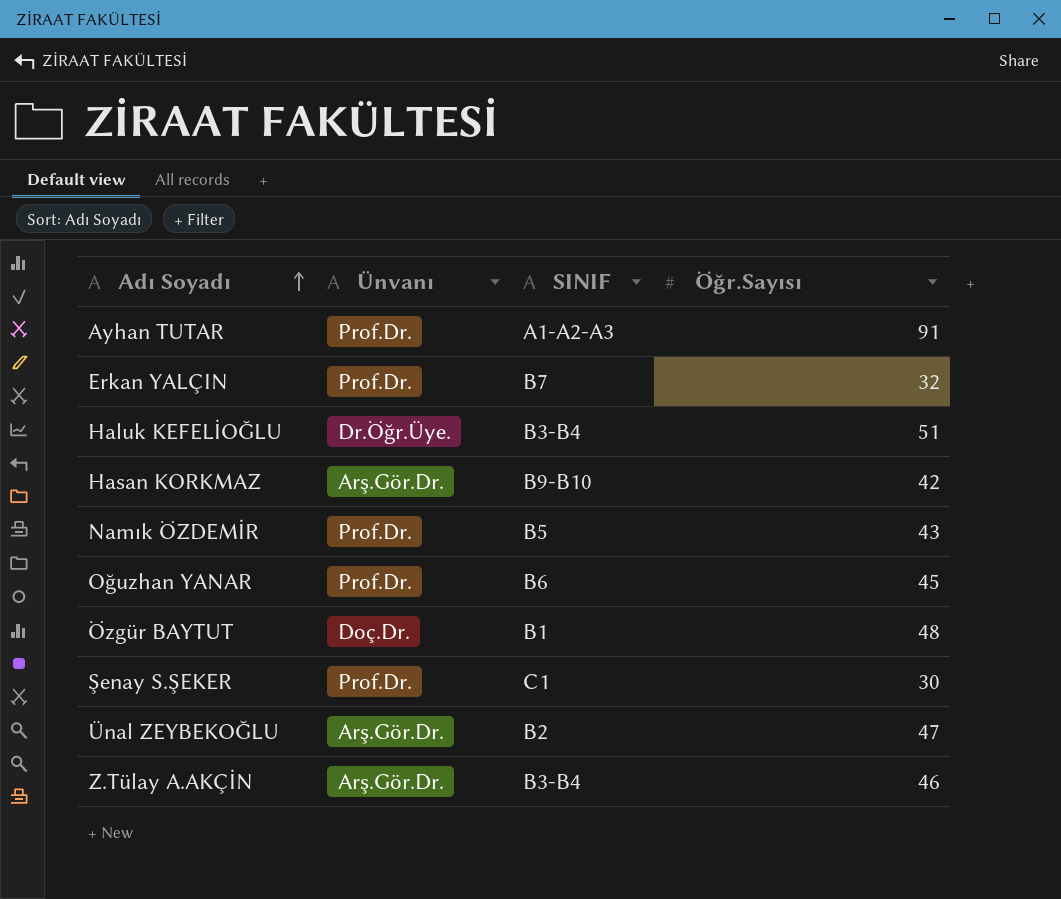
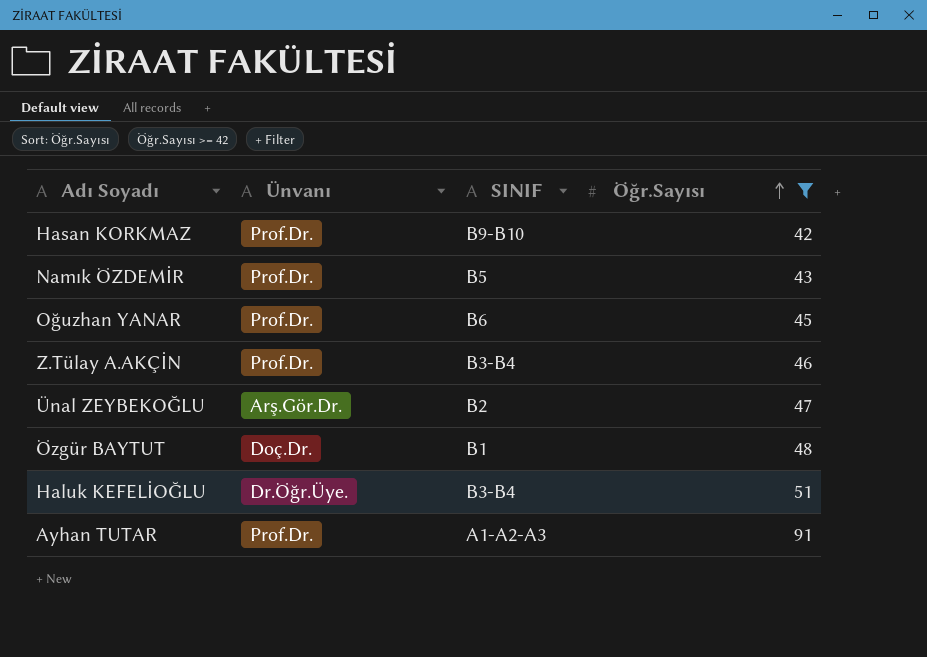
filter: none -> Öğr.Sayısı >= 42
row order: Adı Soyadı ascending -> Öğr.Sayısı ascending
Hasan KORKMAZ | Ünvanı: Arş.Gör.Dr. -> Prof.Dr.
Z.Tülay A.AKÇİN | Ünvanı: Arş.Gör.Dr. -> Prof.Dr.

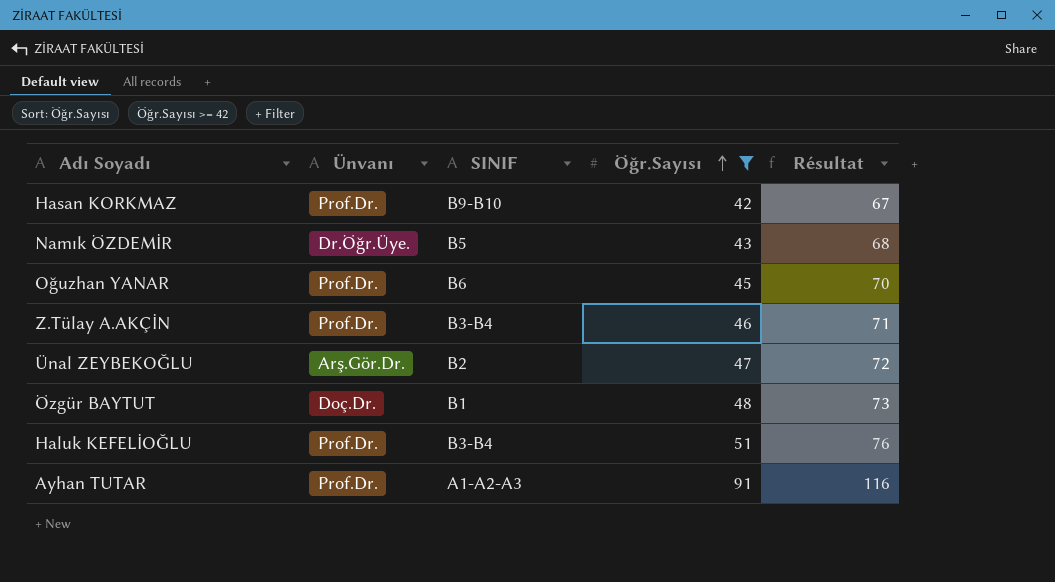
column Résultat | formula: none -> [Öğr.Sayısı] + 25
Namık ÖZDEMİR | Ünvanı: Prof.Dr. -> Dr.Öğr.Üye.
Haluk KEFELİOĞLU | Ünvanı: Dr.Öğr.Üye. -> Prof.Dr.

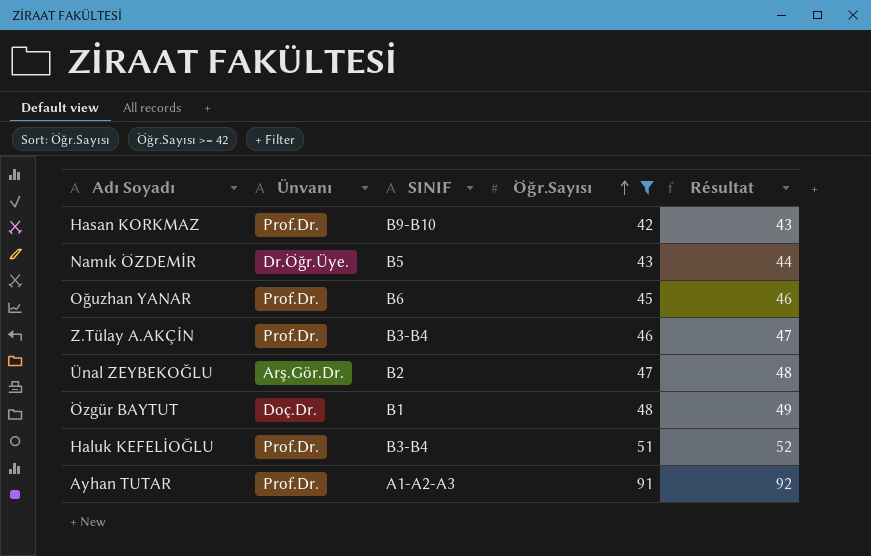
column Résultat | formula: [Öğr.Sayısı] + 25 -> [Öğr.Sayısı] + 1

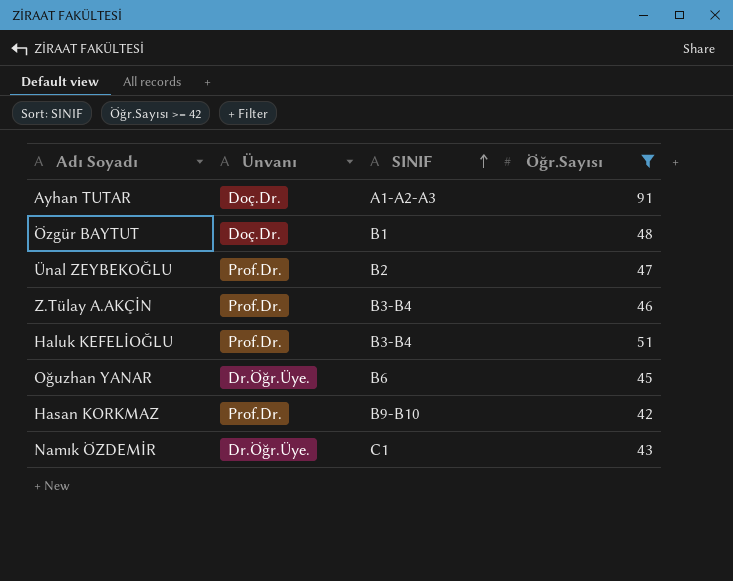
row order: Öğr.Sayısı ascending -> SINIF ascending
column Résultat | formula: [Öğr.Sayısı] + 1 -> none
Ayhan TUTAR | Ünvanı: Prof.Dr. -> Doç.Dr.
Ünal ZEYBEKOĞLU | Ünvanı: Arş.Gör.Dr. -> Prof.Dr.
Oğuzhan YANAR | Ünvanı: Prof.Dr. -> Dr.Öğr.Üye.
Namık ÖZDEMİR | SINIF: B5 -> C1

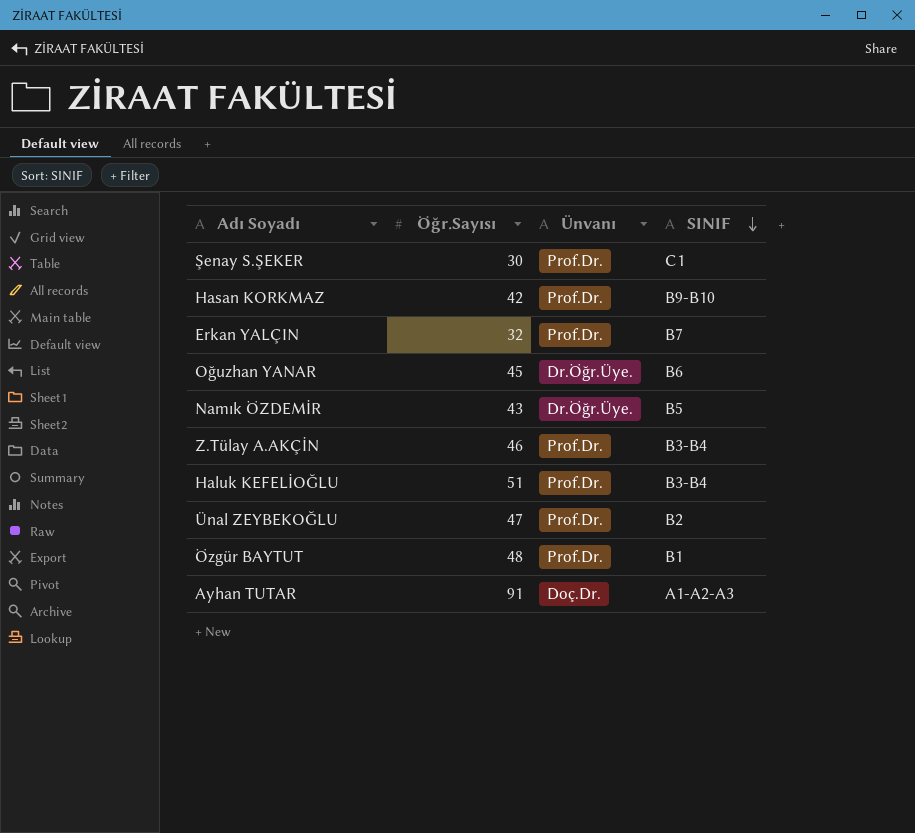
filter: Öğr.Sayısı >= 42 -> none
row order: SINIF ascending -> SINIF descending
column Öğr.Sayısı | position: 4 -> 2
Namık ÖZDEMİR | SINIF: C1 -> B5
Özgür BAYTUT | Ünvanı: Doç.Dr. -> Prof.Dr.

